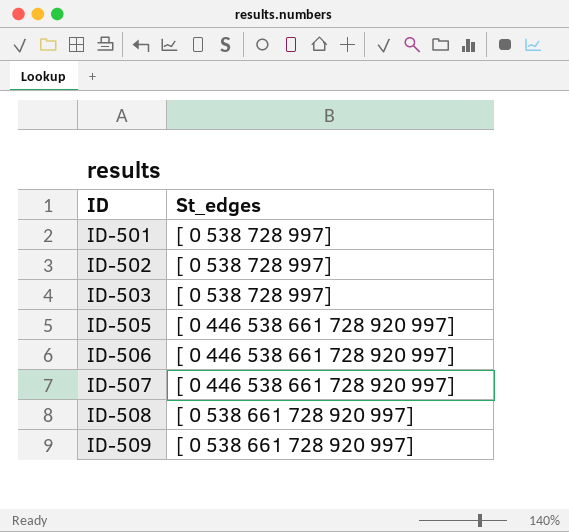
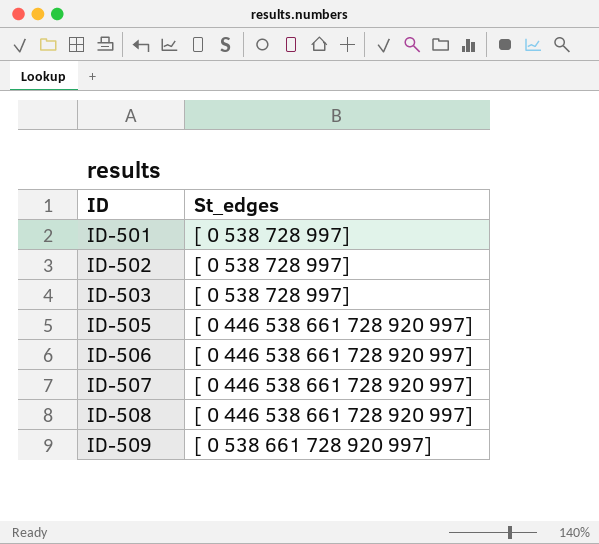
ID-508 | St_edges: [ 0 538 661 728 920 997] -> [ 0 446 538 661 728 920 997]

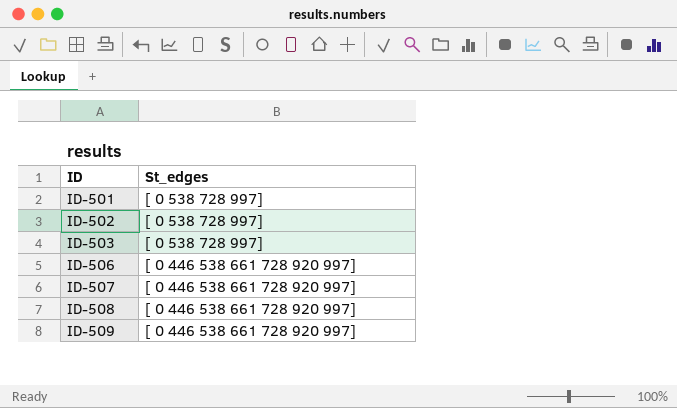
row ID-505: [ 0 446 538 661 728 920 997] -> none
ID-509 | St_edges: [ 0 538 661 728 920 997] -> [ 0 446 538 661 728 920 997]

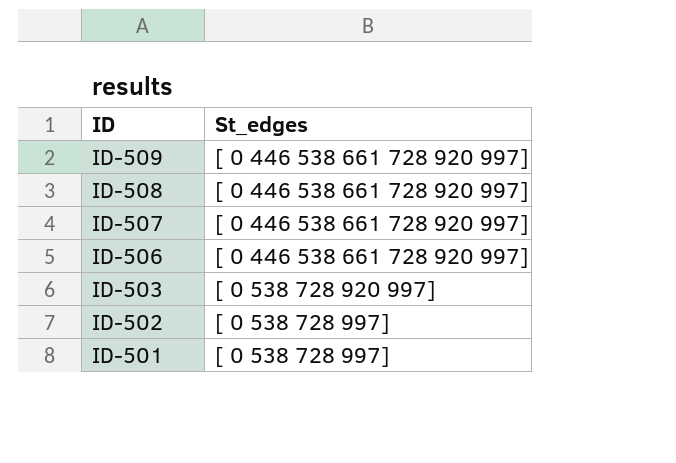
row order: ID ascending -> ID descending
ID-503 | St_edges: [ 0 538 728 997] -> [ 0 538 728 920 997]

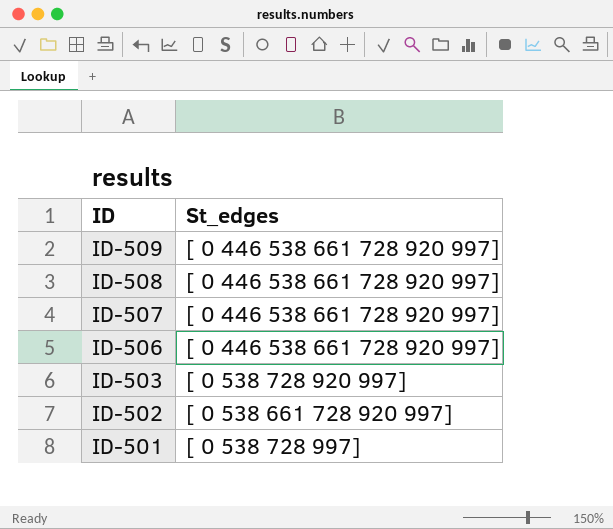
ID-502 | St_edges: [ 0 538 728 997] -> [ 0 538 661 728 920 997]

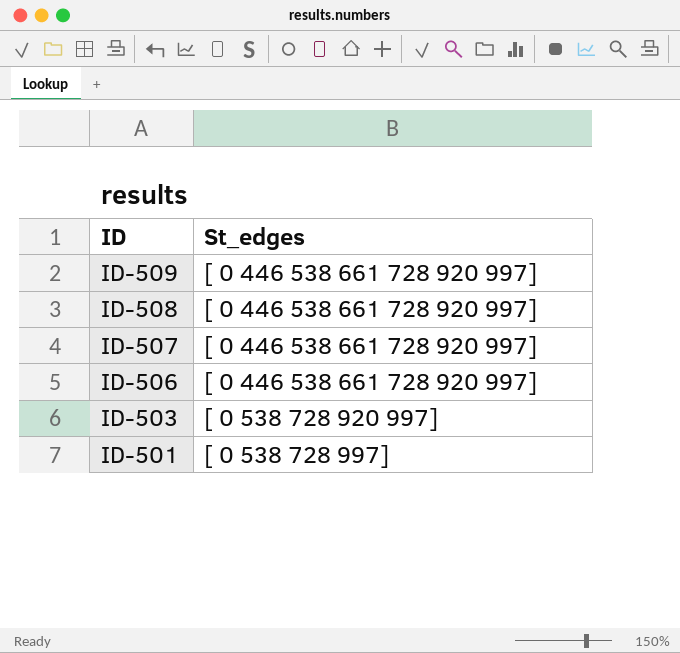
row ID-502: [ 0 538 661 728 920 997] -> none

